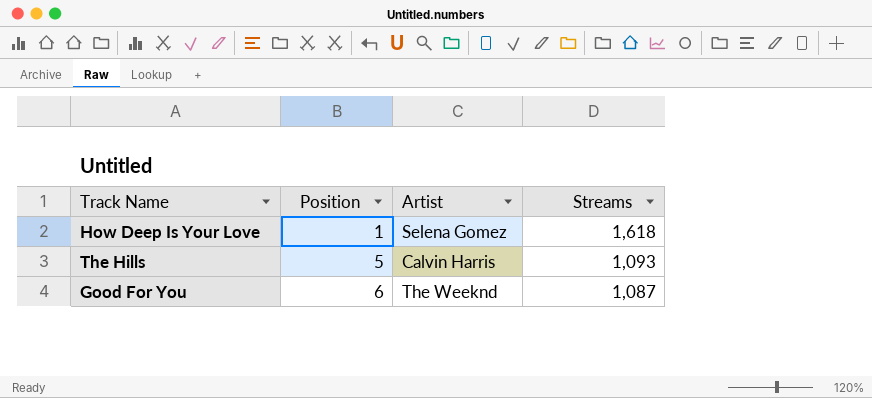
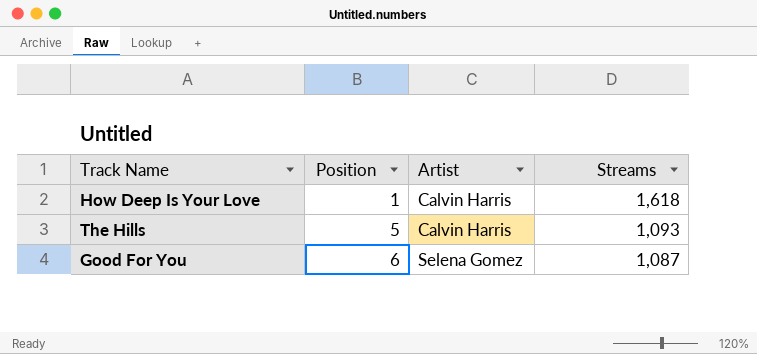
How Deep Is Your Love | Artist: Selena Gomez -> Calvin Harris
Good For You | Artist: The Weeknd -> Selena Gomez

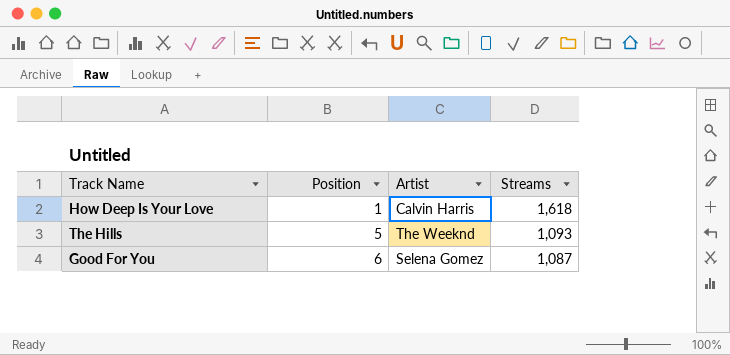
The Hills | Artist: Calvin Harris -> The Weeknd

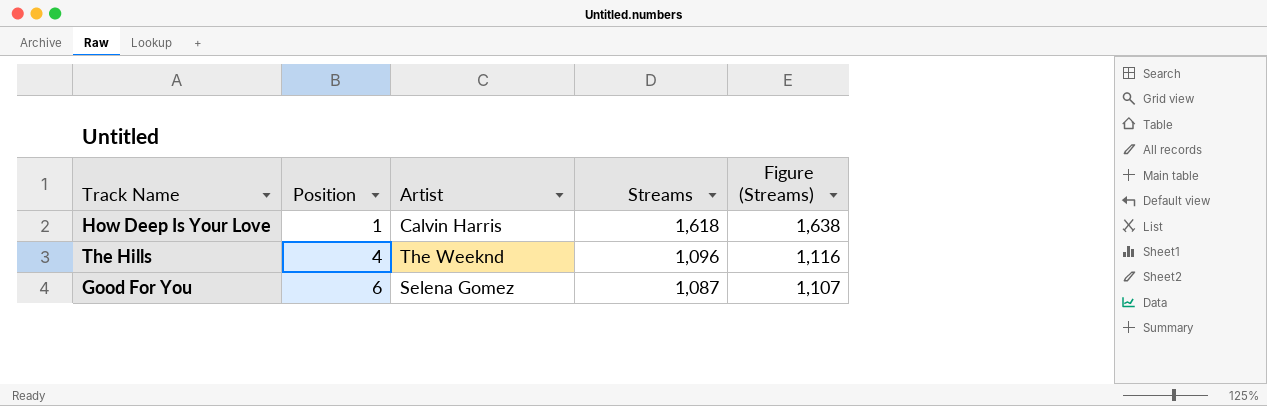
column Figure (Streams) | formula: none -> [Streams] + 20
The Hills | Position: 5 -> 4
The Hills | Streams: 1,093 -> 1,096

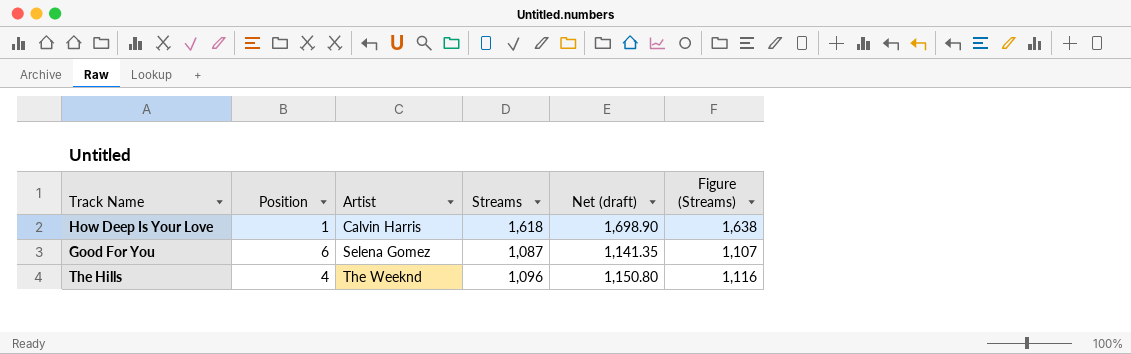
row order: Position ascending -> Artist ascending
column Net (draft) | formula: none -> [Streams] * 1.05

